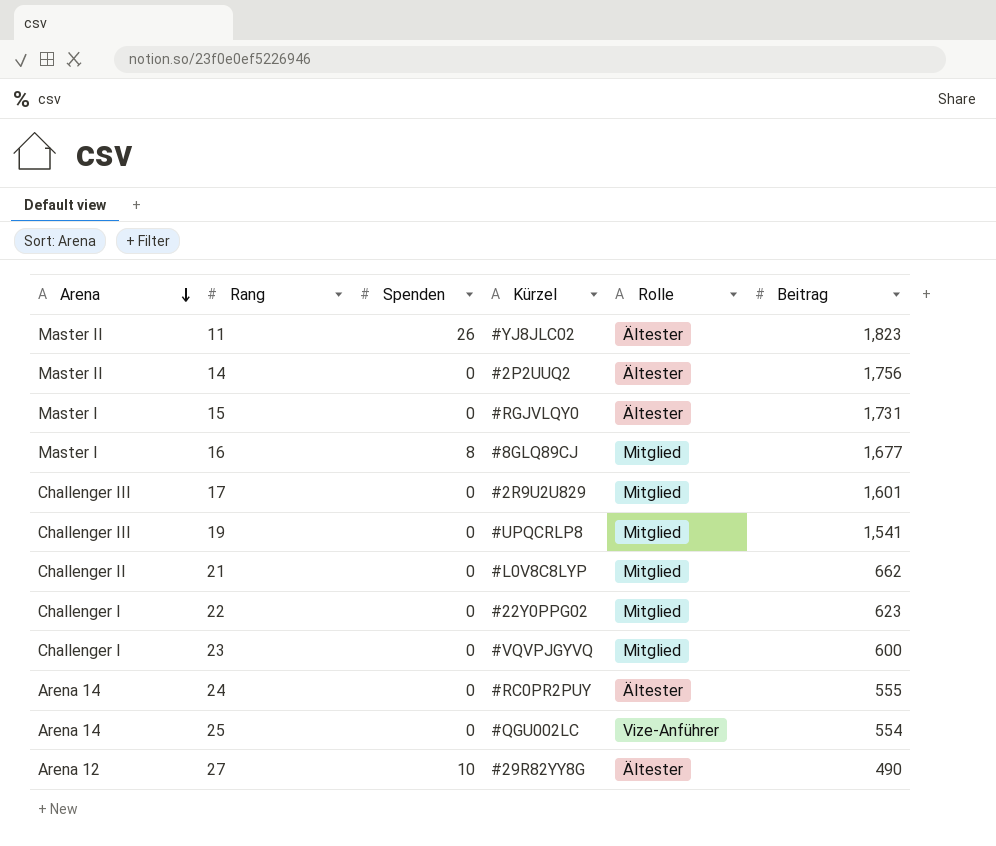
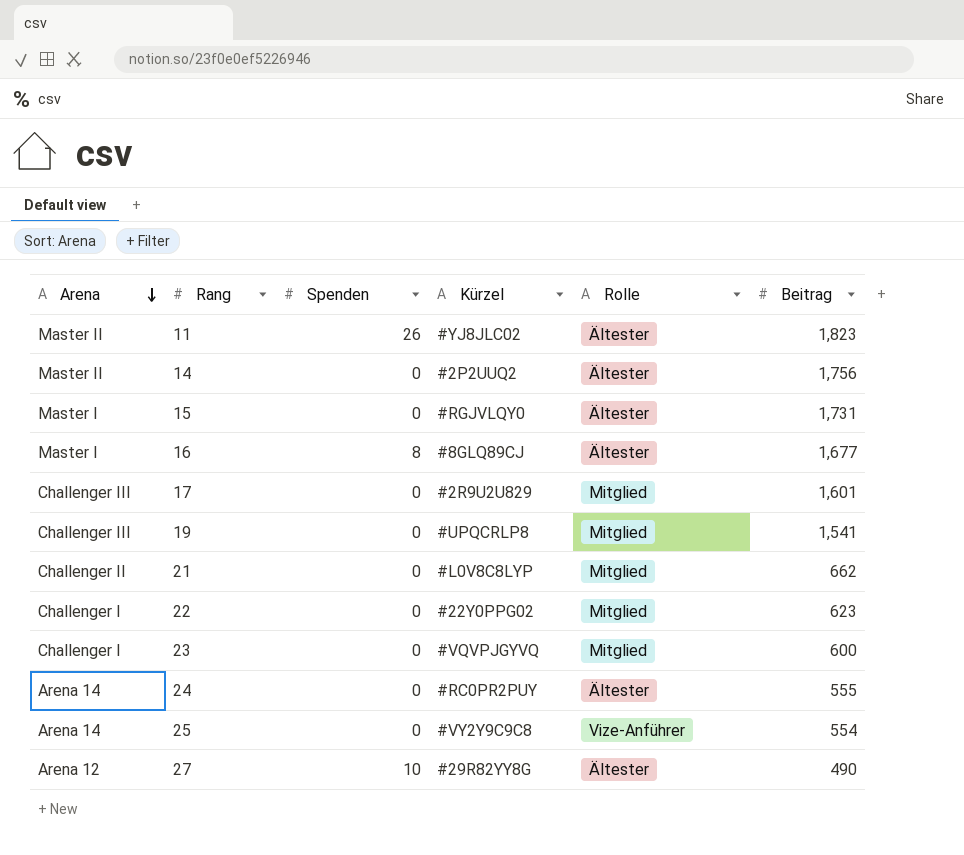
16 | Rolle: Mitglied -> Ältester
25 | Kürzel: #QGU002LC -> #VY2Y9C9C8

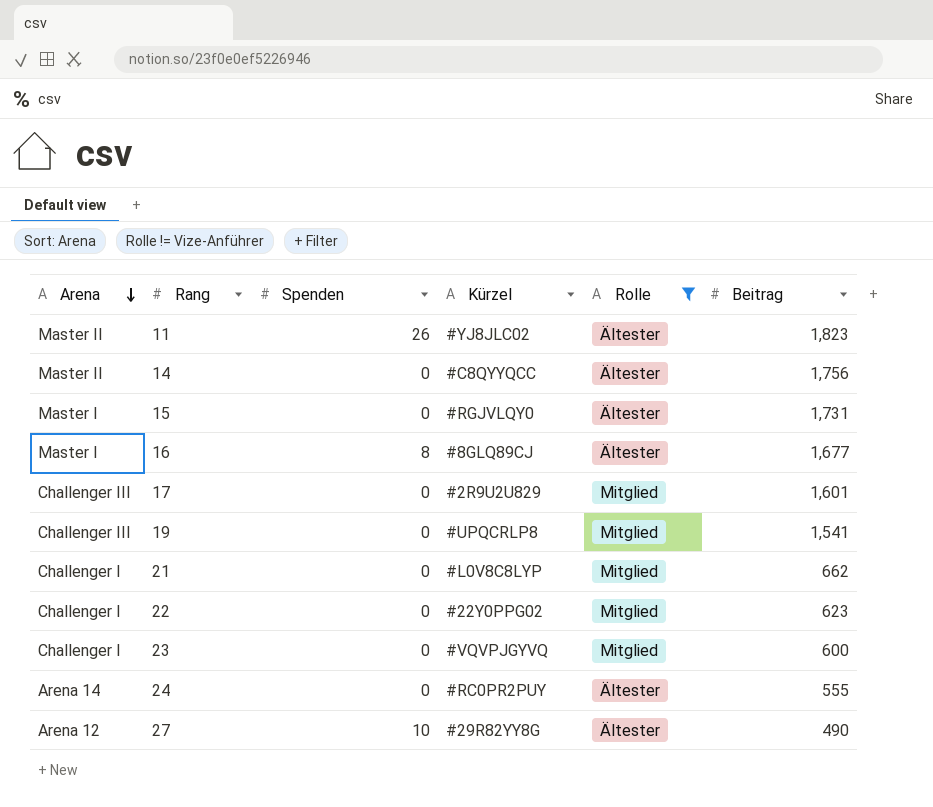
filter: none -> Rolle != Vize-Anführer
14 | Kürzel: #2P2UUQ2 -> #C8QYYQCC
21 | Arena: Challenger II -> Challenger I

